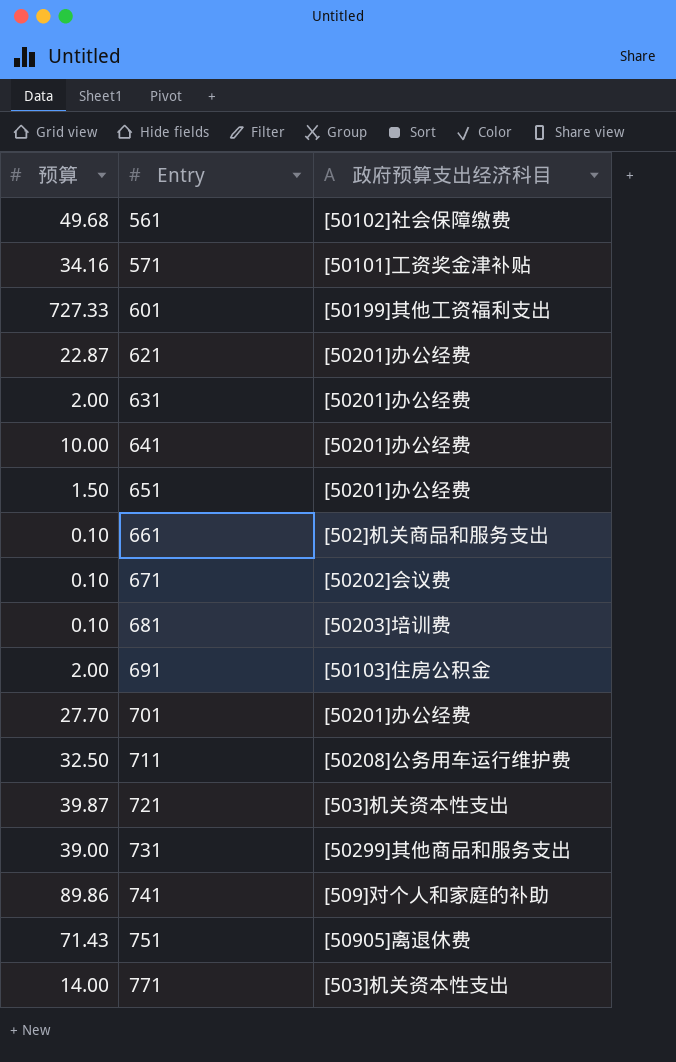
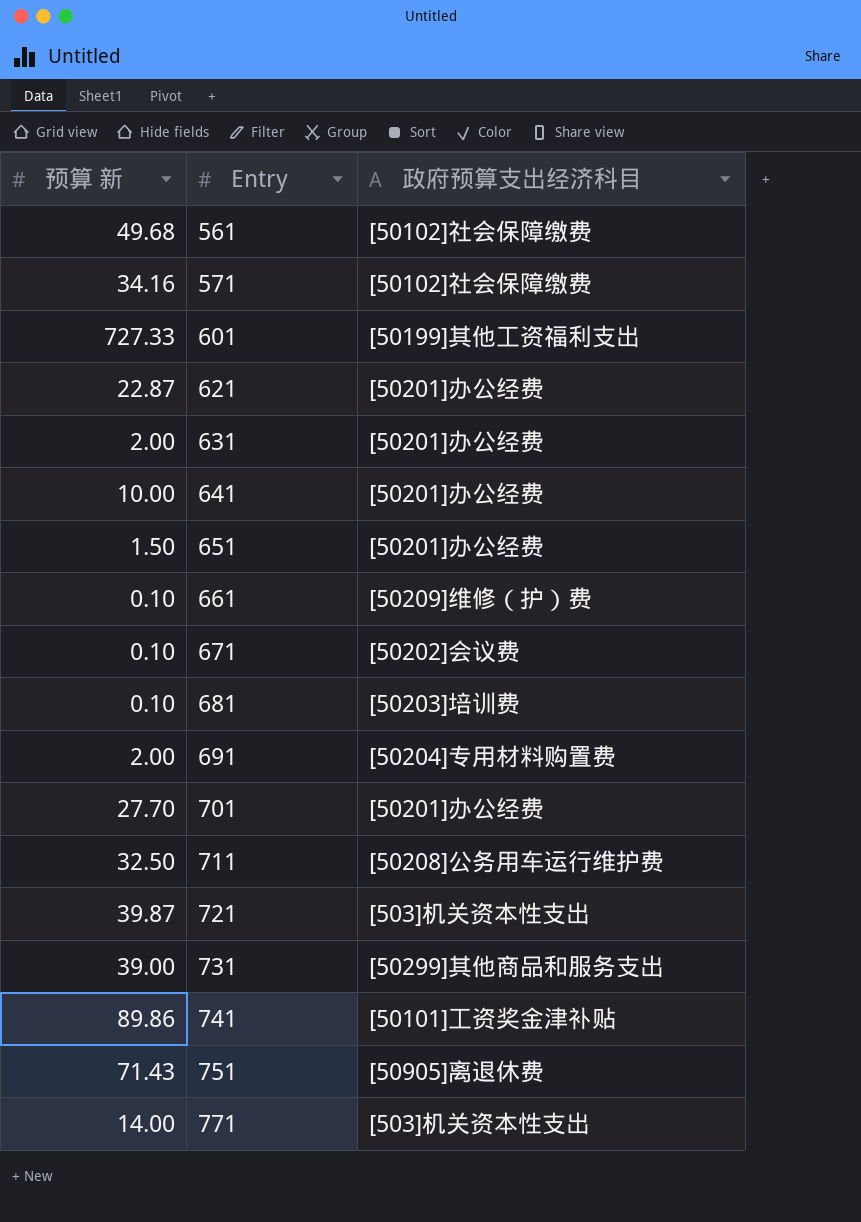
column name: 预算 -> 预算 新
571 | 政府预算支出经济科目: [50101]工资奖金津补贴 -> [50102]社会保障缴费
661 | 政府预算支出经济科目: [502]机关商品和服务支出 -> [50209]维修（护）费
691 | 政府预算支出经济科目: [50103]住房公积金 -> [50204]专用材料购置费
741 | 政府预算支出经济科目: [509]对个人和家庭的补助 -> [50101]工资奖金津补贴

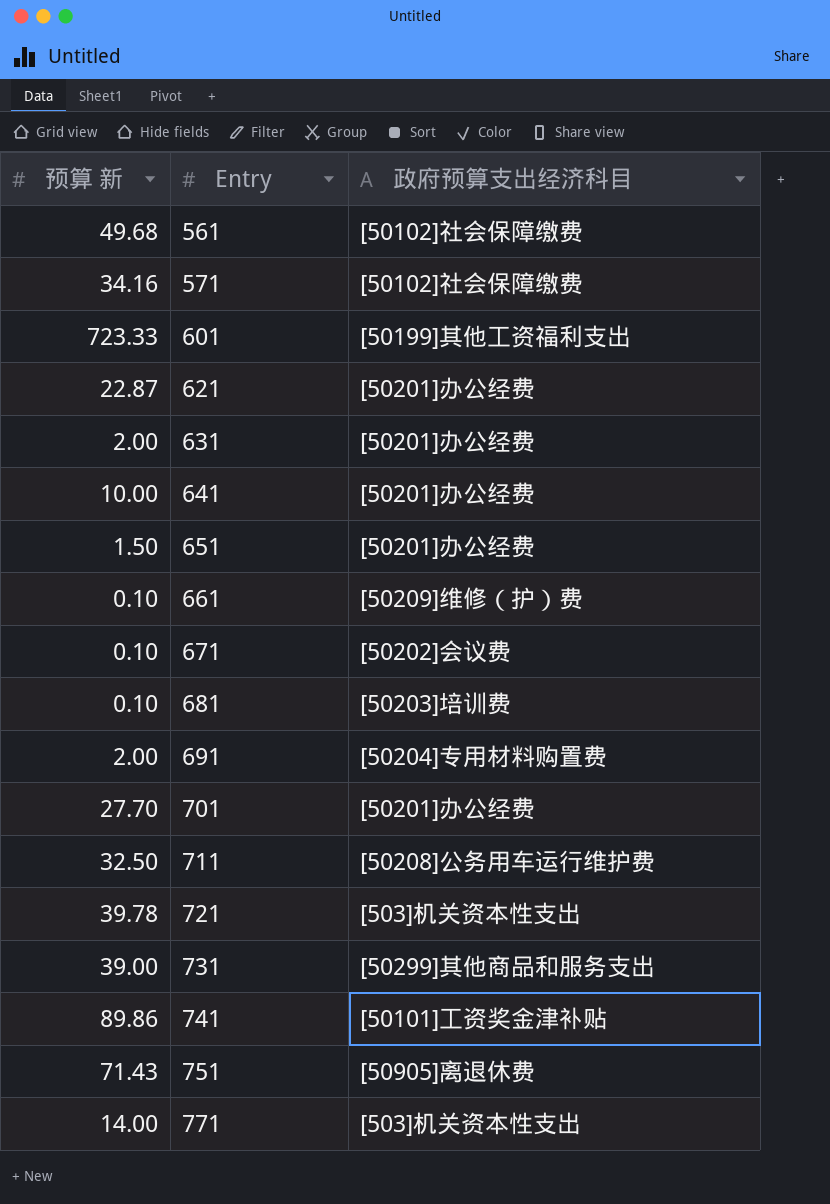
601 | 预算 新: 727.33 -> 723.33
721 | 预算 新: 39.87 -> 39.78

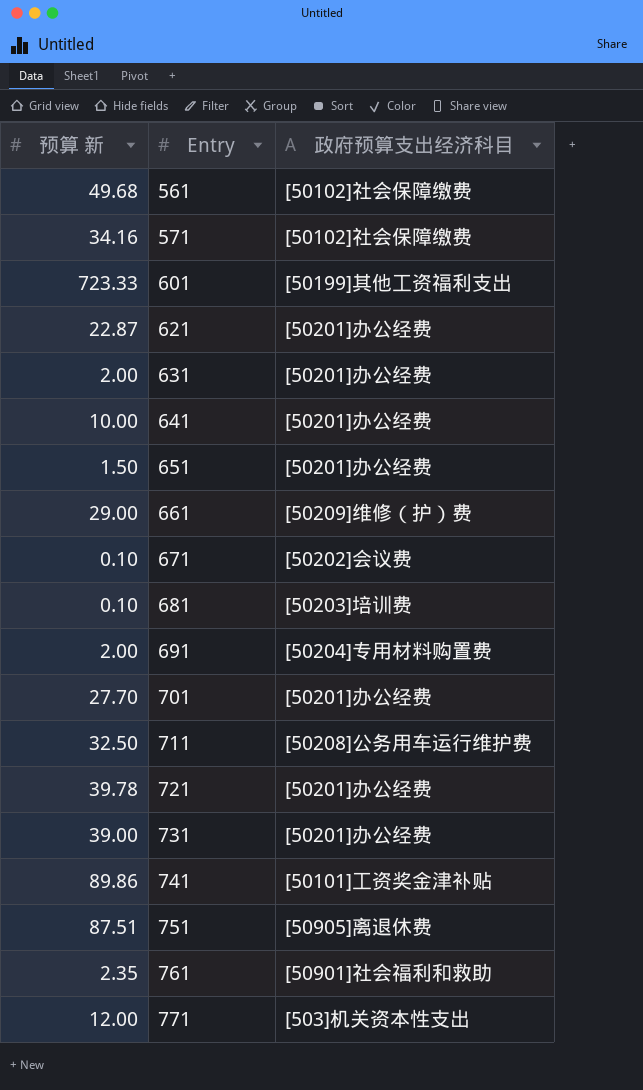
661 | 预算 新: 0.10 -> 29.00
721 | 政府预算支出经济科目: [503]机关资本性支出 -> [50201]办公经费
731 | 政府预算支出经济科目: [50299]其他商品和服务支出 -> [50201]办公经费
751 | 预算 新: 71.43 -> 87.51
row 761: none -> 2.35 | [50901]社会福利和救助
771 | 预算 新: 14.00 -> 12.00

